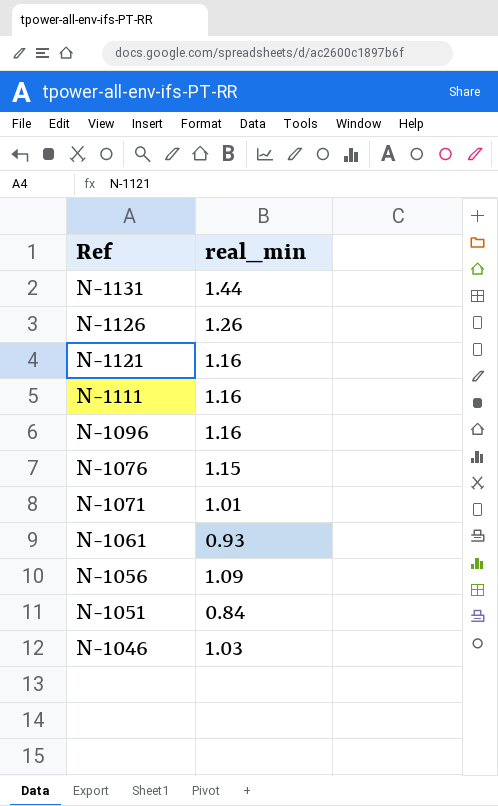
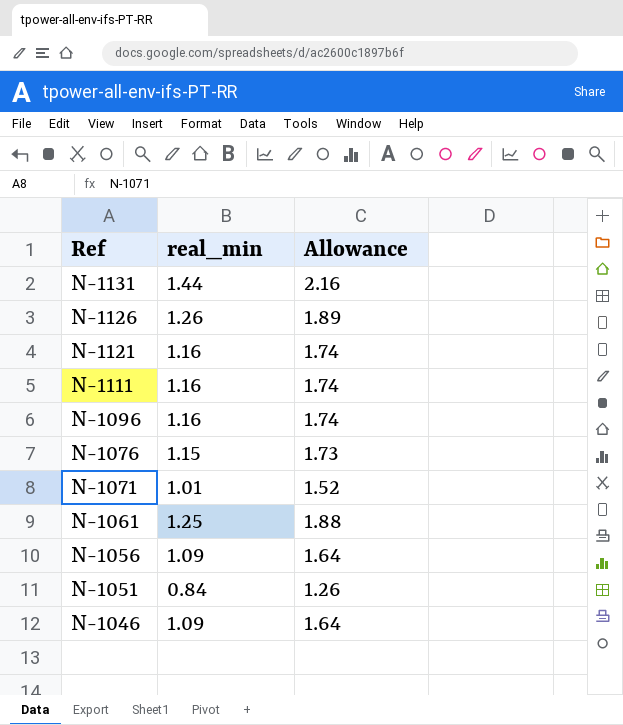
column Allowance | formula: none -> [real_min] * 1.5
N-1061 | real_min: 0.93 -> 1.25
N-1046 | real_min: 1.03 -> 1.09

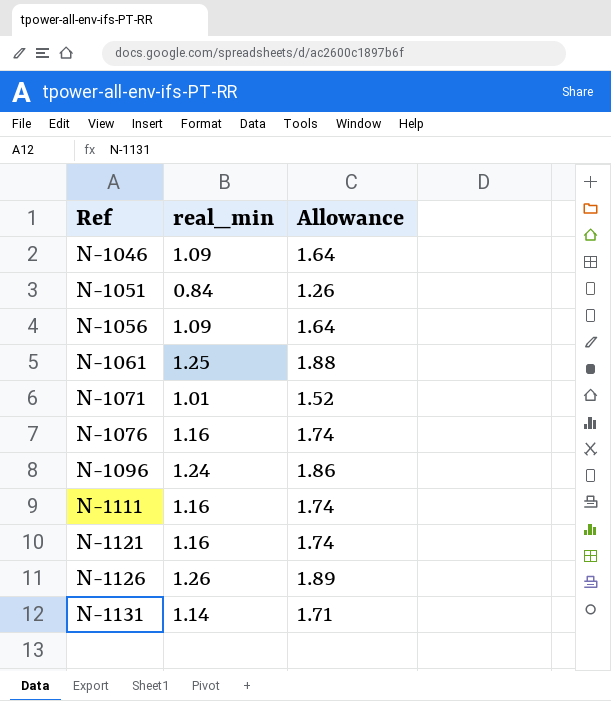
row order: Ref descending -> Ref ascending
N-1076 | real_min: 1.15 -> 1.16
N-1076 | Allowance: 1.73 -> 1.74
N-1096 | real_min: 1.16 -> 1.24
N-1096 | Allowance: 1.74 -> 1.86
N-1131 | real_min: 1.44 -> 1.14
N-1131 | Allowance: 2.16 -> 1.71

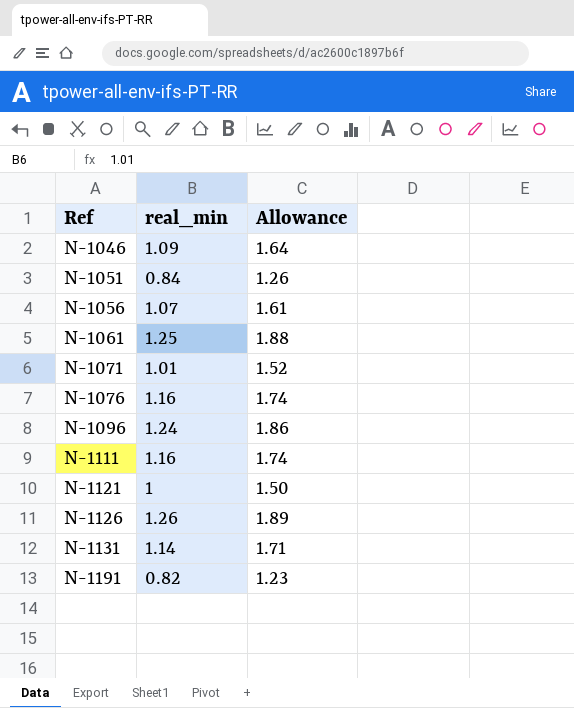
N-1056 | real_min: 1.09 -> 1.07
N-1056 | Allowance: 1.64 -> 1.61
N-1121 | real_min: 1.16 -> 1
N-1121 | Allowance: 1.74 -> 1.50
row N-1191: none -> 0.82 | 1.23

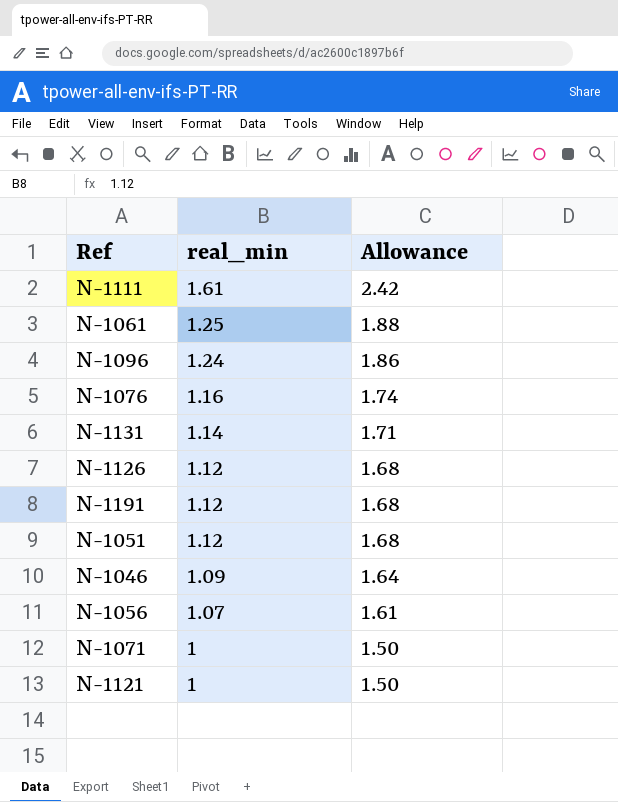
row order: Ref ascending -> real_min descending
N-1111 | real_min: 1.16 -> 1.61
N-1111 | Allowance: 1.74 -> 2.42
N-1126 | real_min: 1.26 -> 1.12
N-1126 | Allowance: 1.89 -> 1.68
N-1191 | real_min: 0.82 -> 1.12
N-1191 | Allowance: 1.23 -> 1.68
N-1051 | real_min: 0.84 -> 1.12
N-1051 | Allowance: 1.26 -> 1.68
N-1071 | real_min: 1.01 -> 1
N-1071 | Allowance: 1.52 -> 1.50

